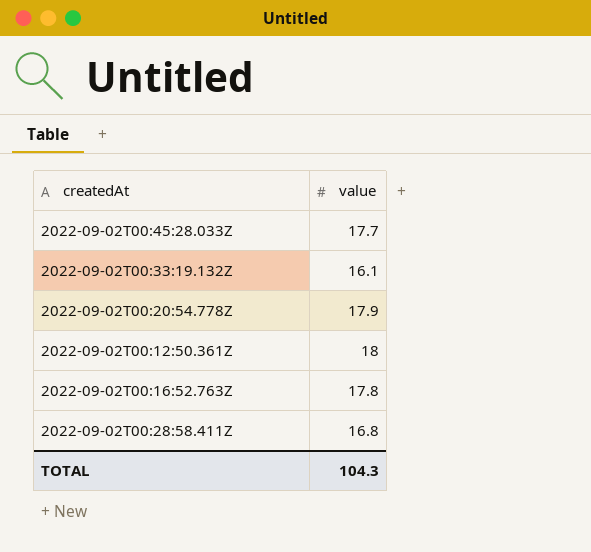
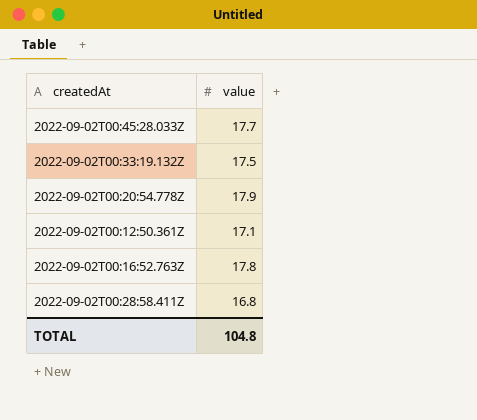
2022-09-02T00:33:19.132Z | value: 16.1 -> 17.5
2022-09-02T00:12:50.361Z | value: 18 -> 17.1
TOTAL | value: 104.3 -> 104.8

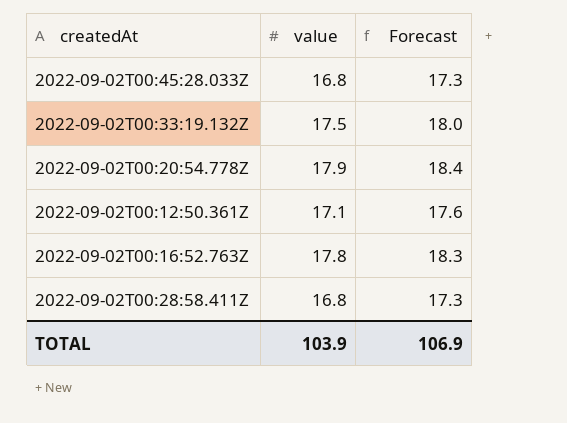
column Forecast | formula: none -> [value] * 1.03
2022-09-02T00:45:28.033Z | value: 17.7 -> 16.8
TOTAL | value: 104.8 -> 103.9

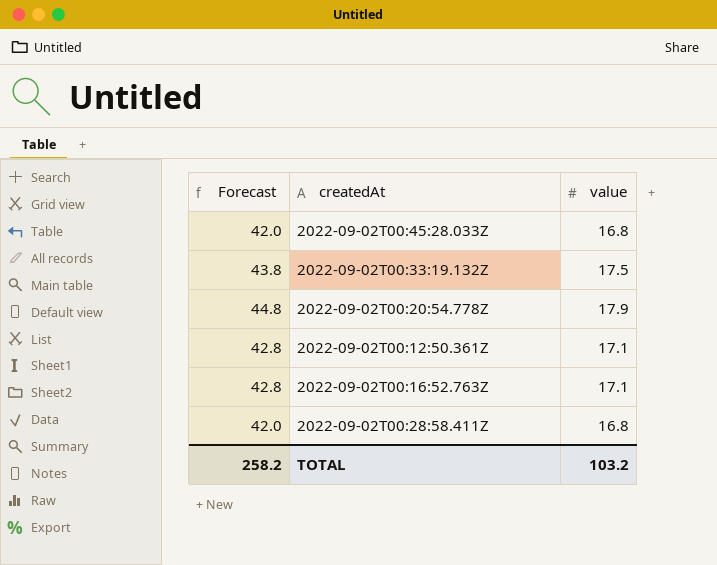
column Forecast | formula: [value] * 1.03 -> [value] * 2.5
column Forecast | position: 3 -> 1
2022-09-02T00:16:52.763Z | value: 17.8 -> 17.1
TOTAL | Forecast: 106.9 -> 258.2
TOTAL | value: 103.9 -> 103.2

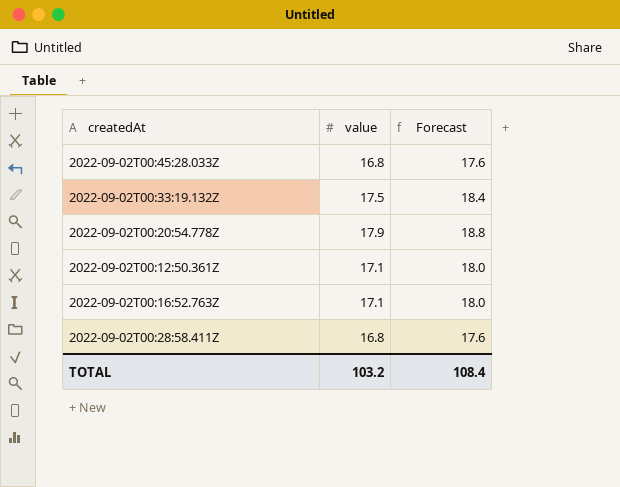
column Forecast | formula: [value] * 2.5 -> [value] * 1.05
column Forecast | position: 1 -> 3
TOTAL | Forecast: 258.2 -> 108.4

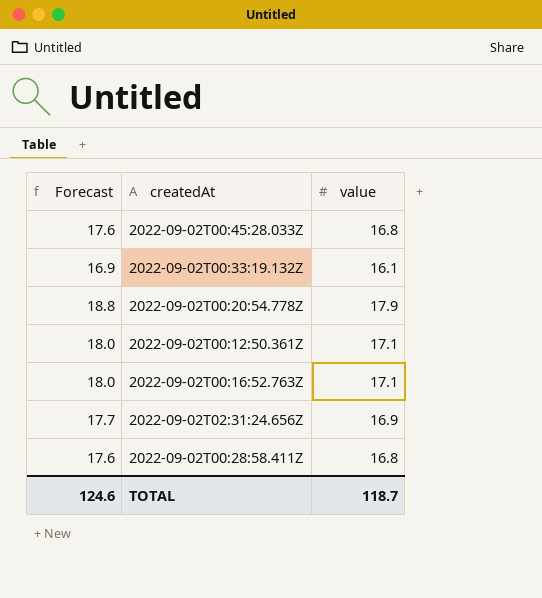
column Forecast | position: 3 -> 1
2022-09-02T00:33:19.132Z | Forecast: 18.4 -> 16.9
2022-09-02T00:33:19.132Z | value: 17.5 -> 16.1
row 2022-09-02T02:31:24.656Z: none -> 17.7 | 16.9
TOTAL | Forecast: 108.4 -> 124.6
TOTAL | value: 103.2 -> 118.7

